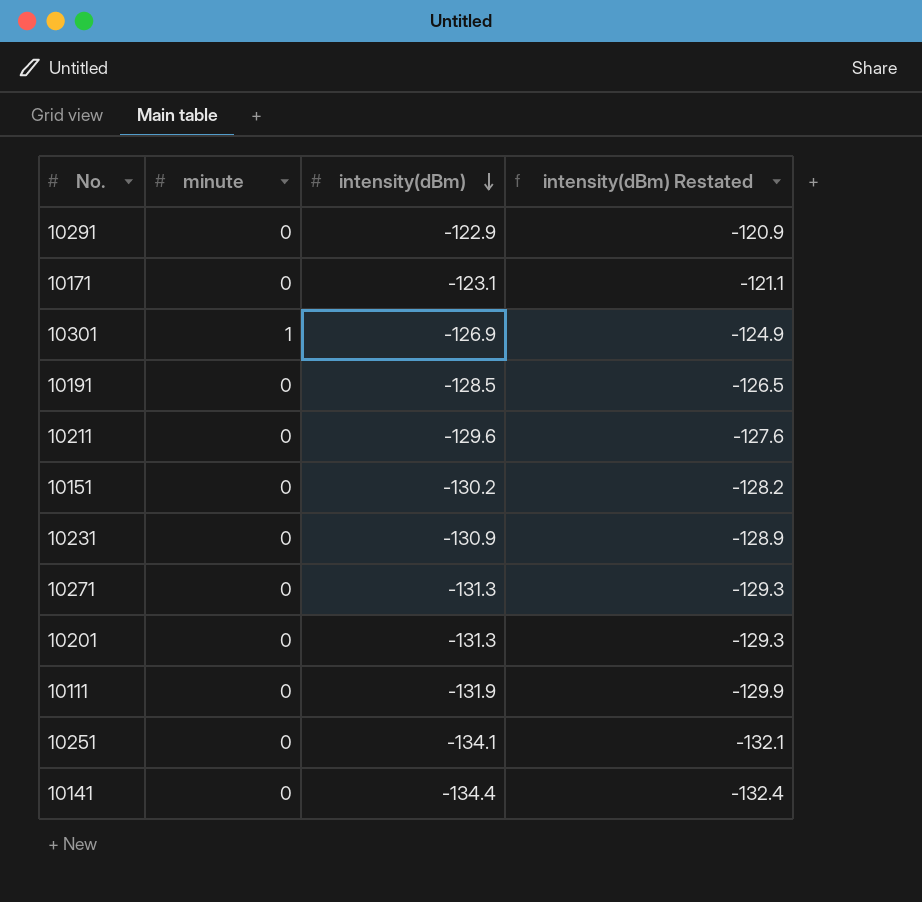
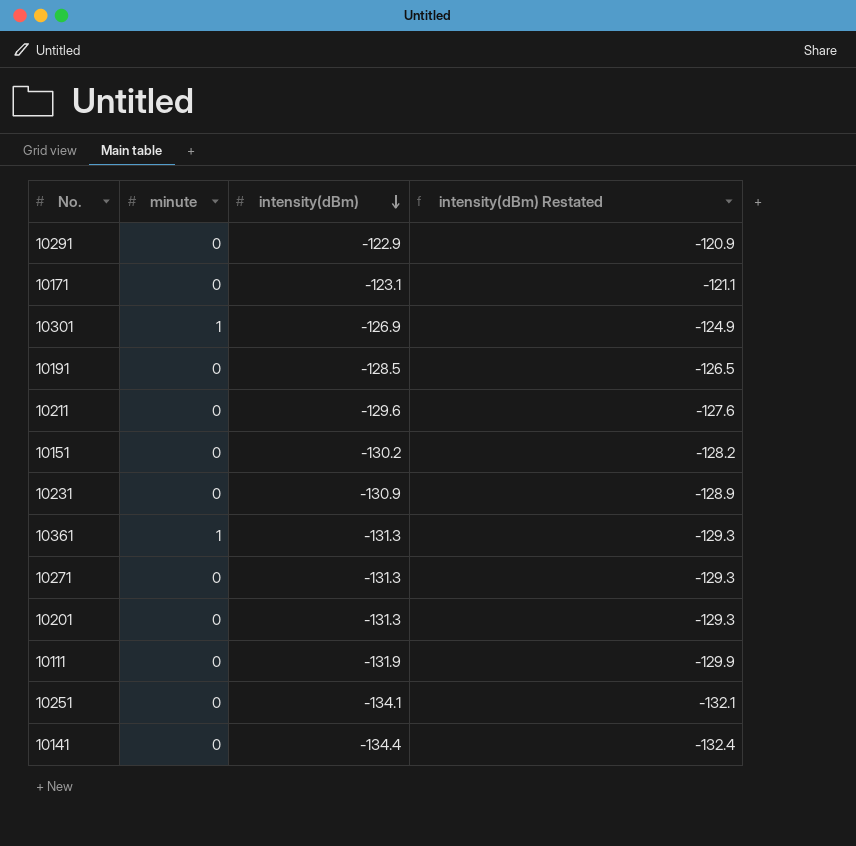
row 10361: none -> 1 | -131.3 | -129.3

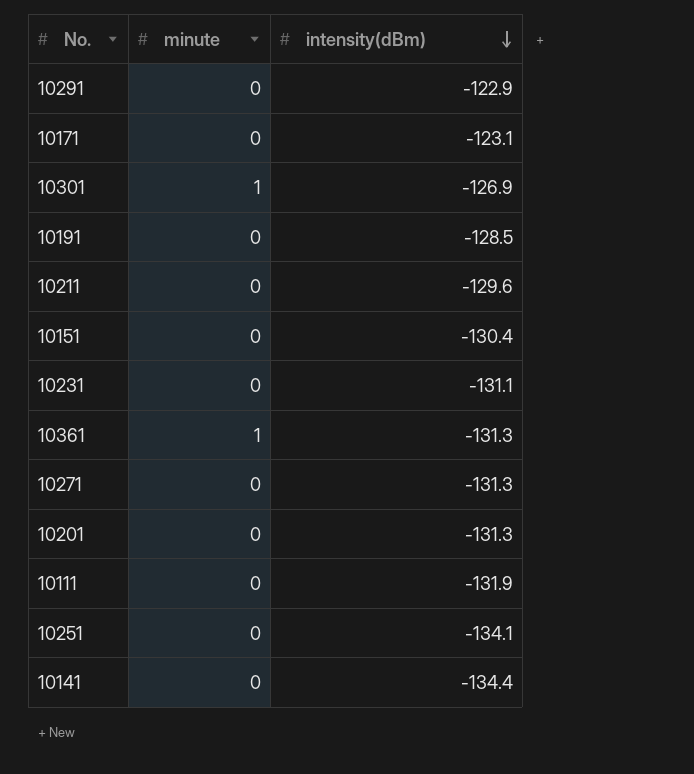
column intensity(dBm) Restated | formula: [intensity(dBm)] + 2 -> none
10151 | intensity(dBm): -130.2 -> -130.4
10231 | intensity(dBm): -130.9 -> -131.1

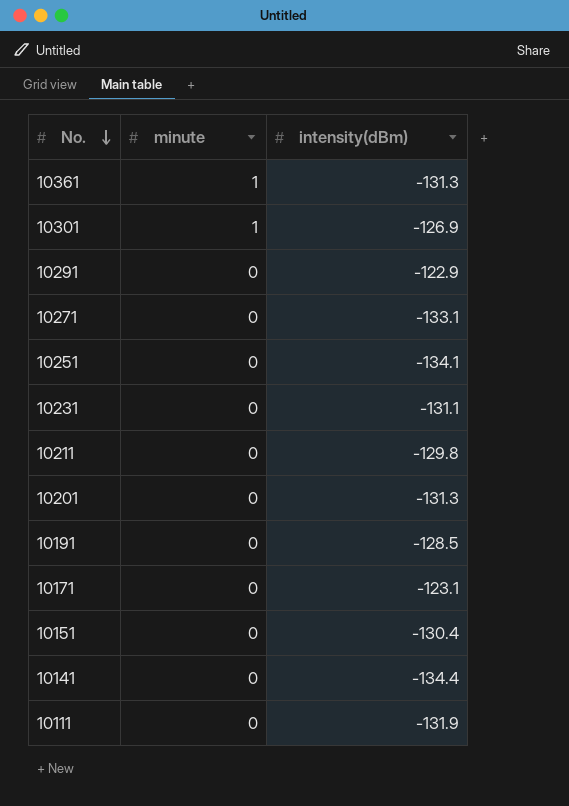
row order: intensity(dBm) descending -> No. descending
10271 | intensity(dBm): -131.3 -> -133.1
10211 | intensity(dBm): -129.6 -> -129.8

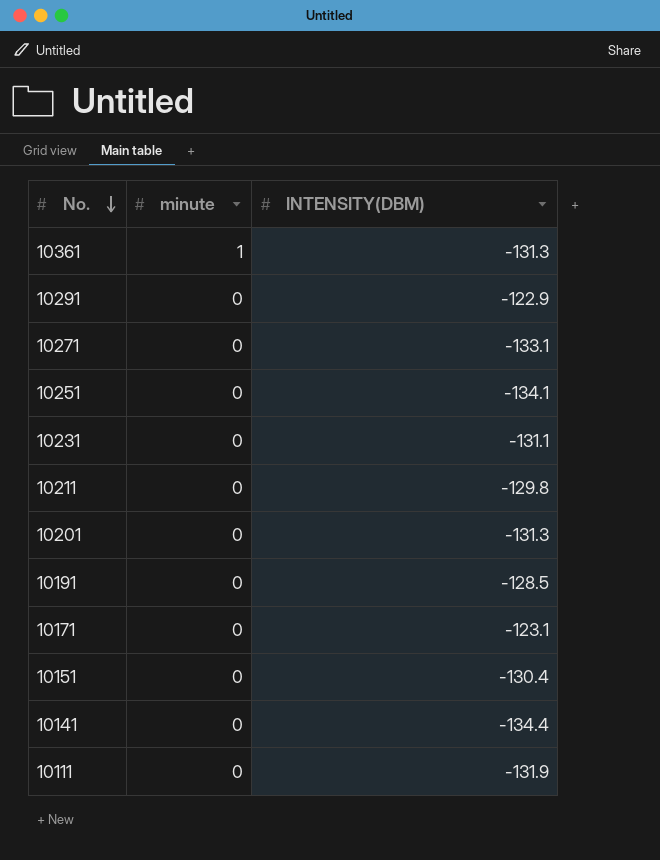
column name: intensity(dBm) -> INTENSITY(DBM)
row 10301: 1 | -126.9 -> none

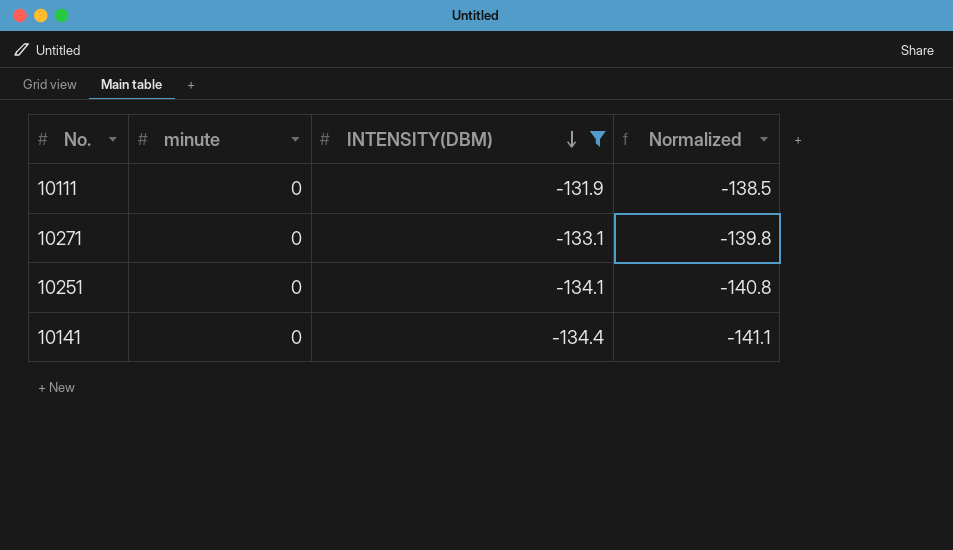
filter: none -> INTENSITY(DBM) <= -131.9
row order: No. descending -> INTENSITY(DBM) descending
column Normalized | formula: none -> [INTENSITY(DBM)] * 1.05

